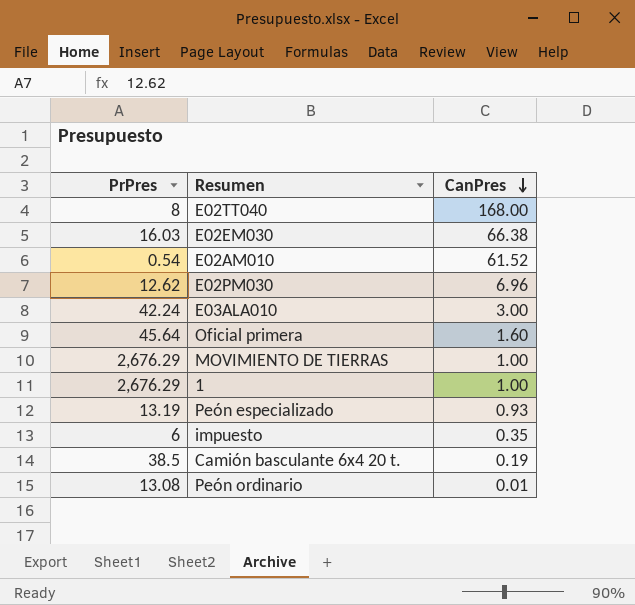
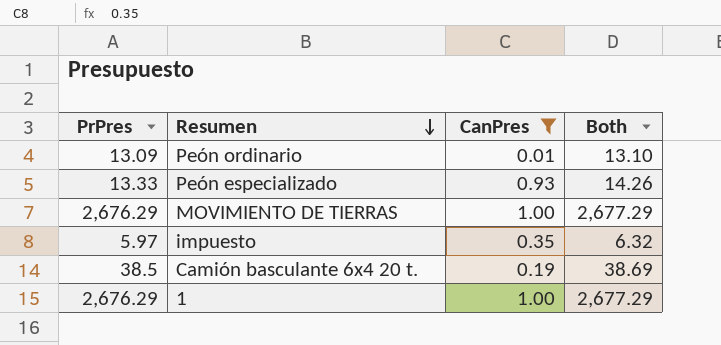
filter: none -> CanPres <= 1.00
row order: CanPres descending -> Resumen descending
column Both | formula: none -> [PrPres] + [CanPres]
Peón ordinario | PrPres: 13.08 -> 13.09
Peón especializado | PrPres: 13.19 -> 13.33
impuesto | PrPres: 6 -> 5.97

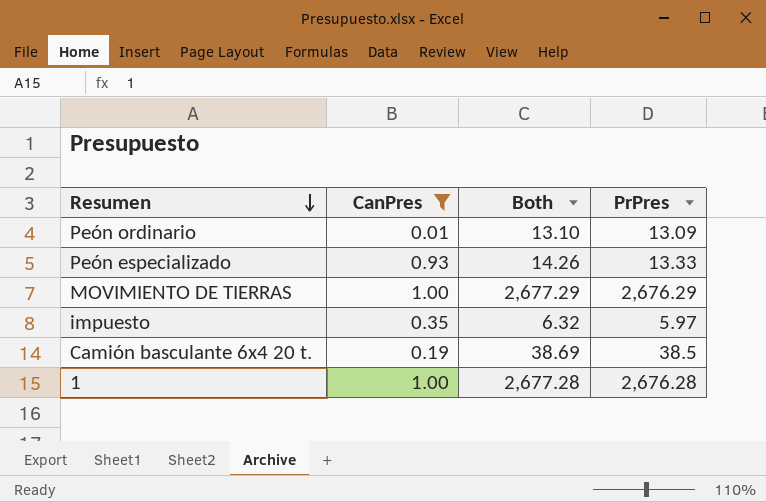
column PrPres | position: 1 -> 4
1 | Both: 2,677.29 -> 2,677.28
1 | PrPres: 2,676.29 -> 2,676.28

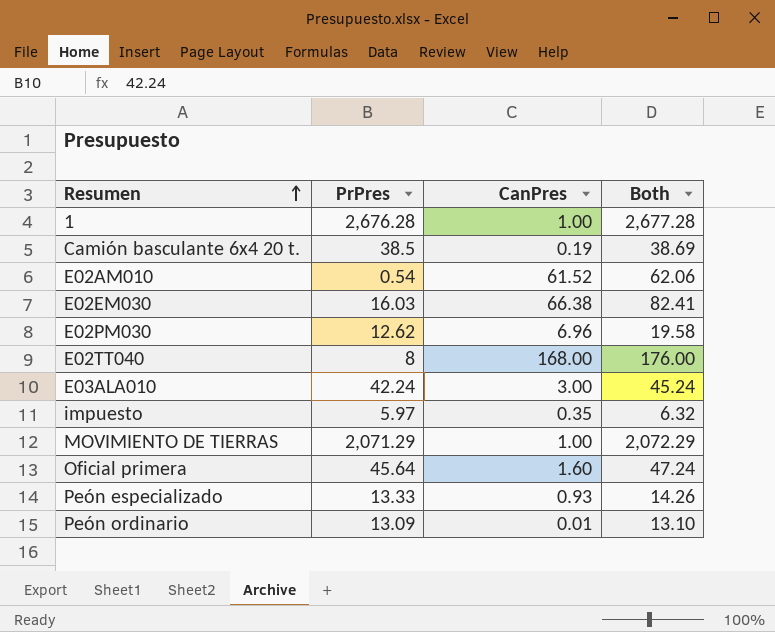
filter: CanPres <= 1.00 -> none
row order: Resumen descending -> Resumen ascending
column PrPres | position: 4 -> 2
MOVIMIENTO DE TIERRAS | PrPres: 2,676.29 -> 2,071.29
MOVIMIENTO DE TIERRAS | Both: 2,677.29 -> 2,072.29

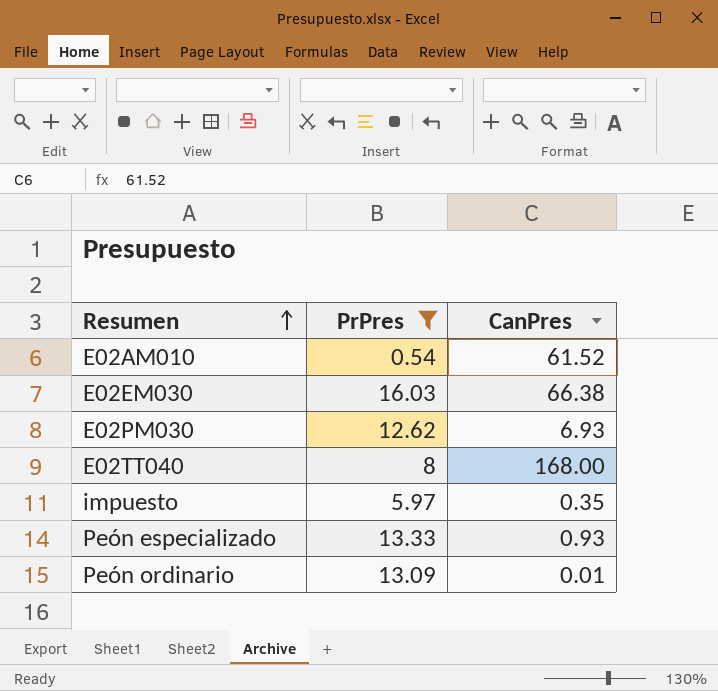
filter: none -> PrPres <= 16.03
column Both | formula: [PrPres] + [CanPres] -> none
E02PM030 | CanPres: 6.96 -> 6.93

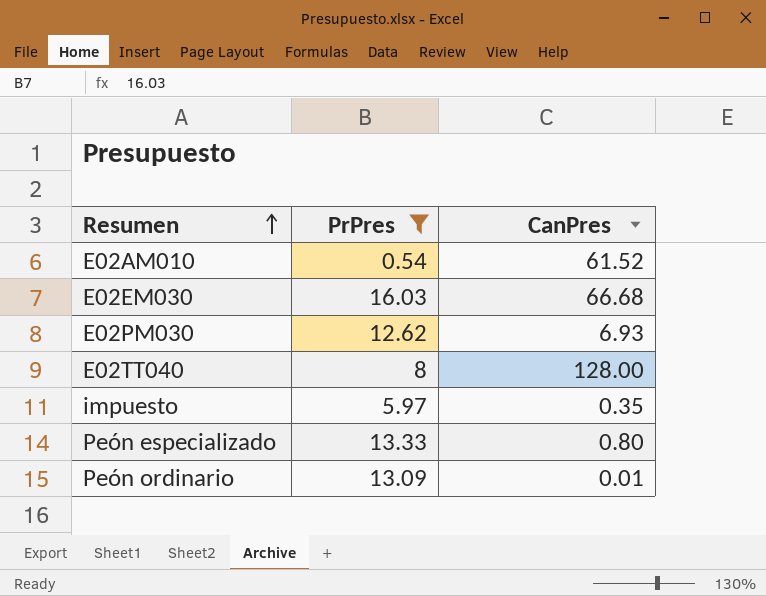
E02EM030 | CanPres: 66.38 -> 66.68
E02TT040 | CanPres: 168.00 -> 128.00
Peón especializado | CanPres: 0.93 -> 0.80

